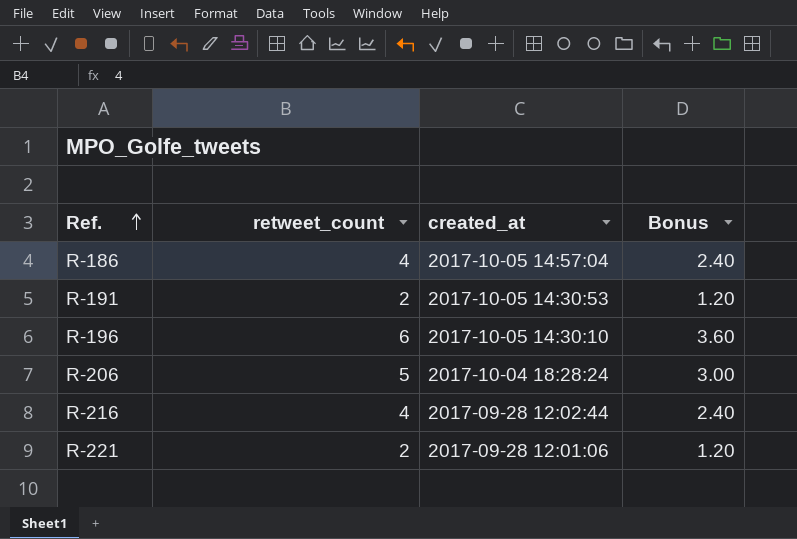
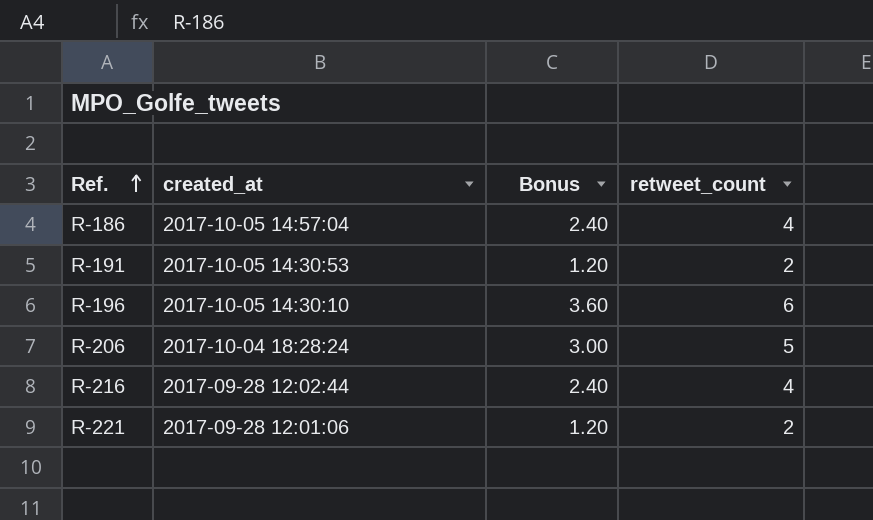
column retweet_count | position: 2 -> 4

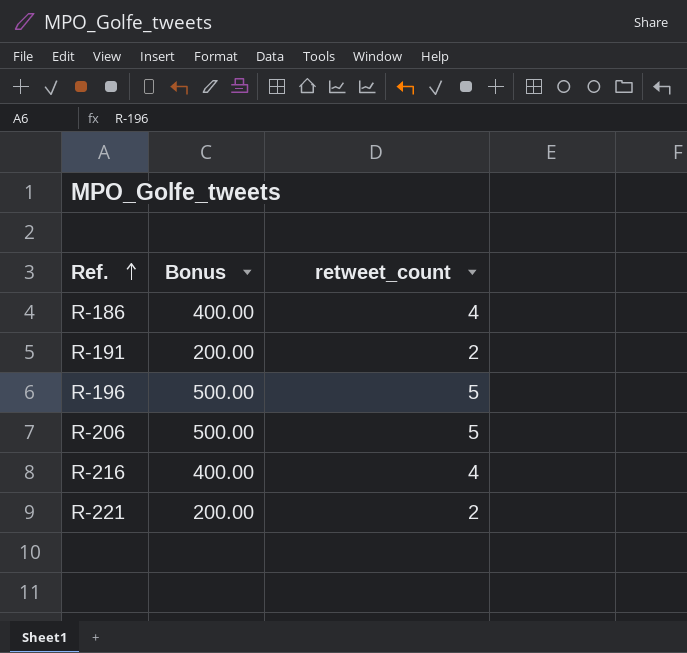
column created_at | position: 2 -> none
column Bonus | formula: [retweet_count] * 0.6 -> [retweet_count] * 100
R-196 | retweet_count: 6 -> 5

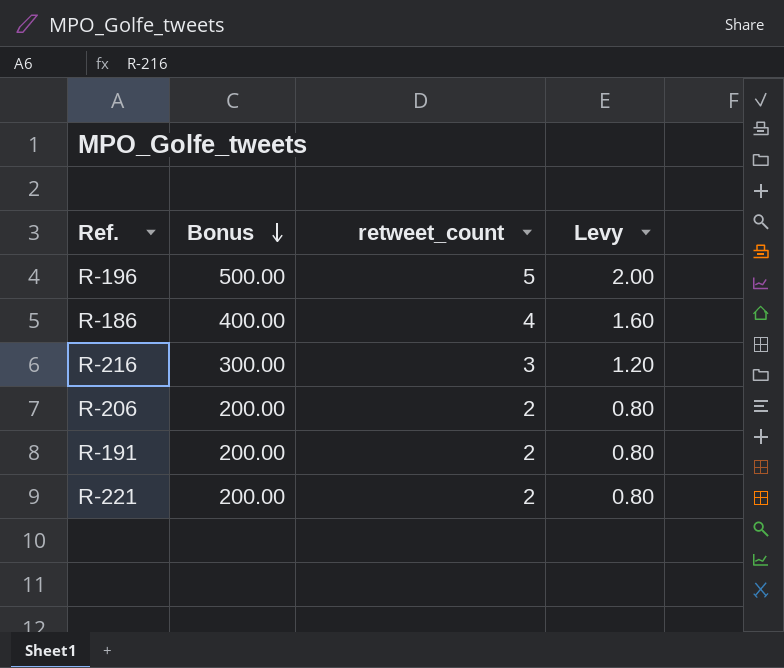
row order: Ref. ascending -> Bonus descending
column Levy | formula: none -> [retweet_count] * 0.4
R-216 | Bonus: 400.00 -> 300.00
R-216 | retweet_count: 4 -> 3
R-206 | Bonus: 500.00 -> 200.00
R-206 | retweet_count: 5 -> 2

